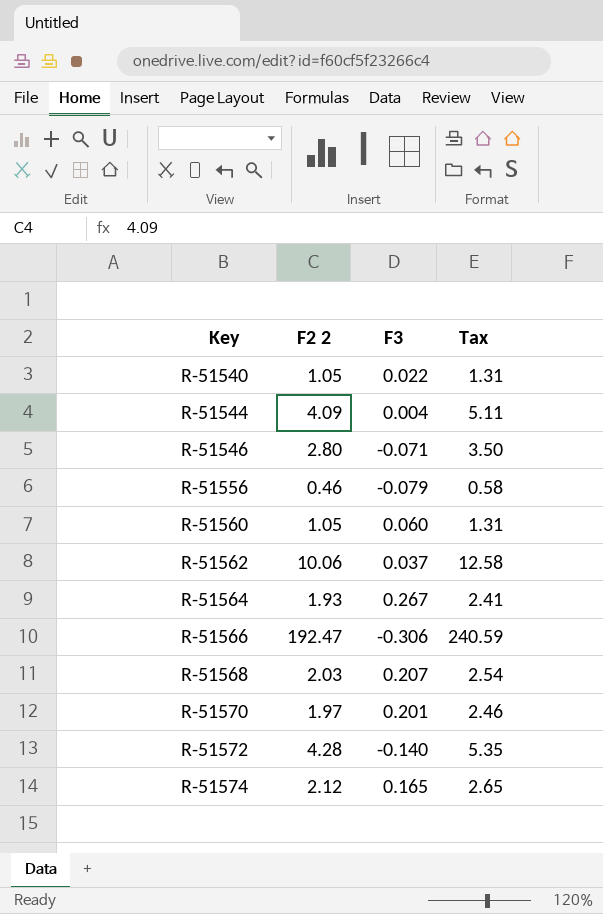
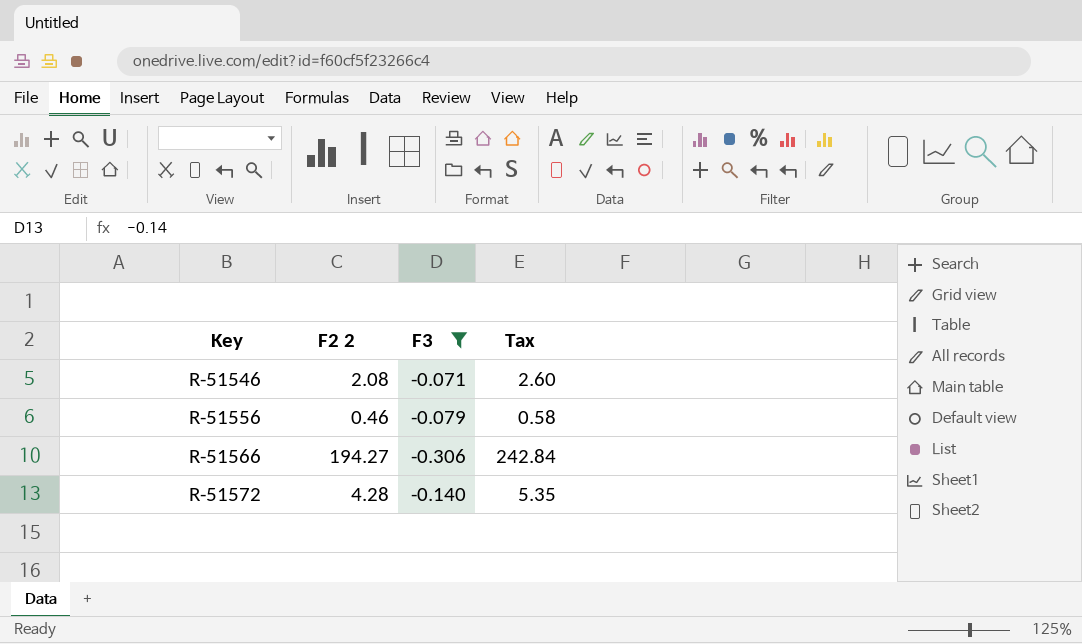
filter: none -> F3 <= -0.071
R-51546 | F2 2: 2.80 -> 2.08
R-51546 | Tax: 3.50 -> 2.60
R-51566 | F2 2: 192.47 -> 194.27
R-51566 | Tax: 240.59 -> 242.84

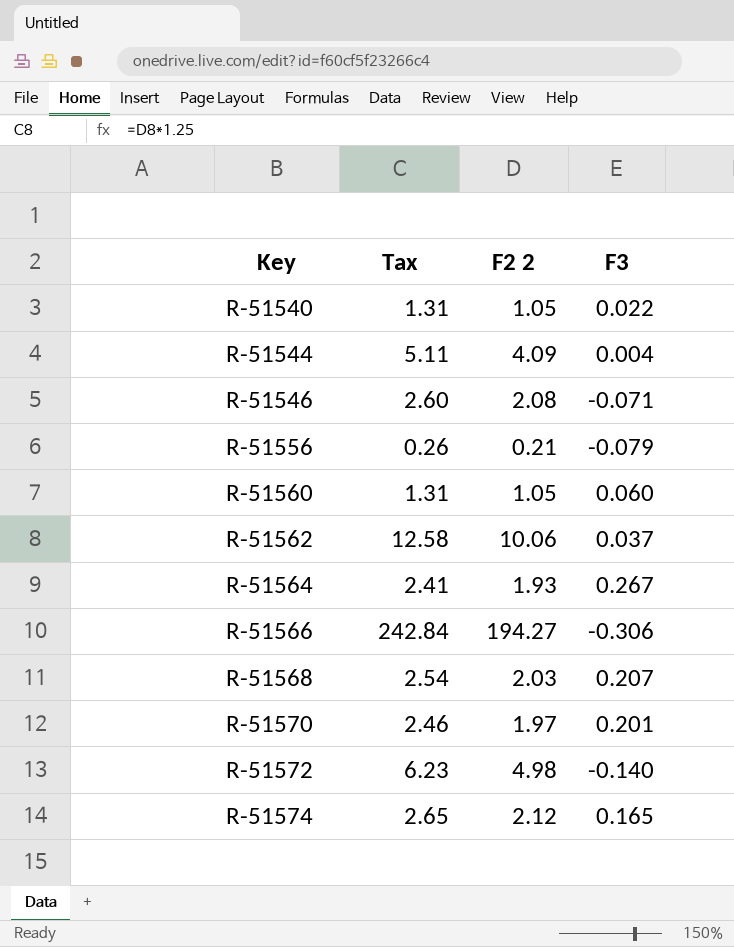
filter: F3 <= -0.071 -> none
column Tax | position: 4 -> 2
R-51556 | Tax: 0.58 -> 0.26
R-51556 | F2 2: 0.46 -> 0.21
R-51572 | Tax: 5.35 -> 6.23
R-51572 | F2 2: 4.28 -> 4.98

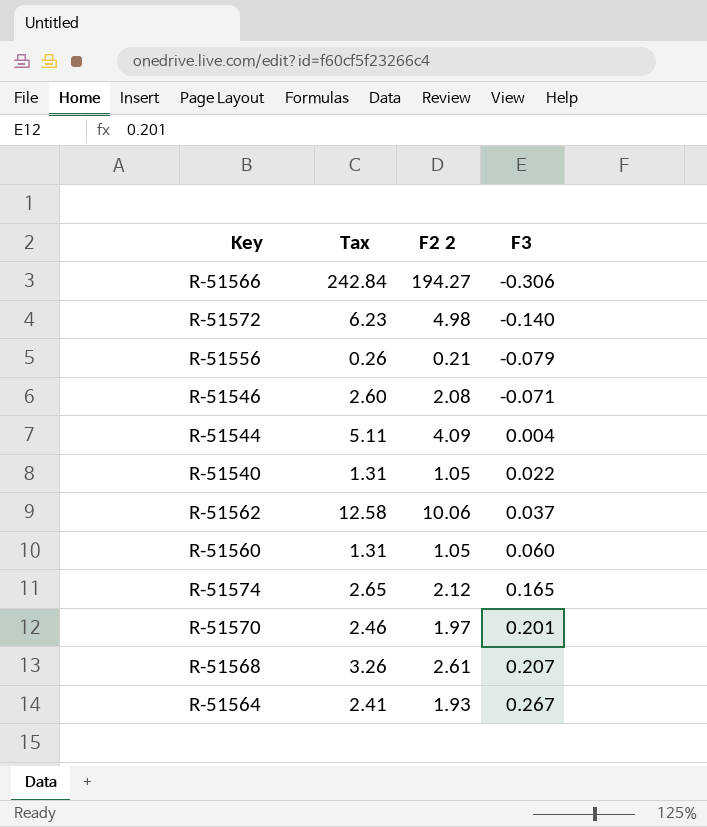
row order: Key ascending -> F3 ascending
R-51568 | Tax: 2.54 -> 3.26
R-51568 | F2 2: 2.03 -> 2.61

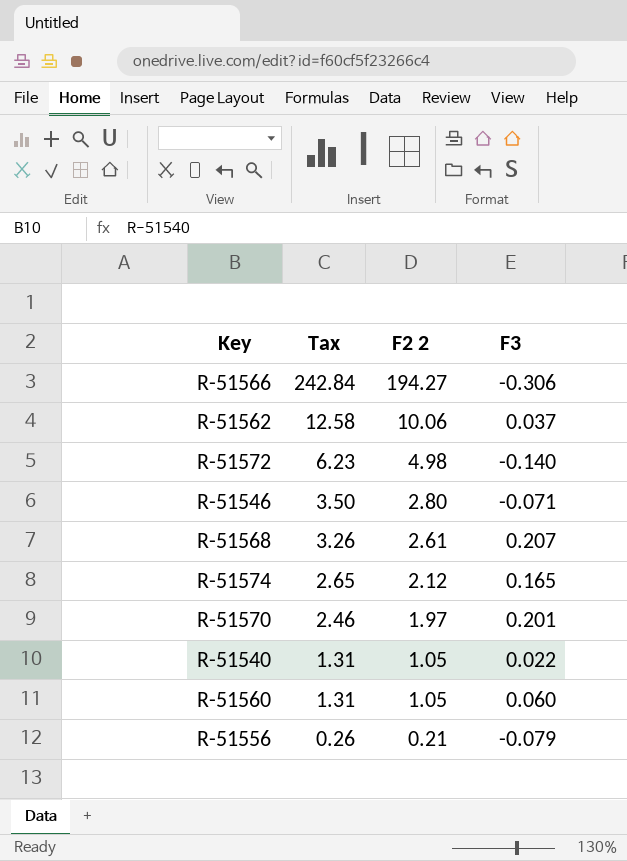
row order: F3 ascending -> Tax descending
row R-51544: 5.11 | 4.09 | 0.004 -> none
row R-51564: 2.41 | 1.93 | 0.267 -> none
R-51546 | Tax: 2.60 -> 3.50
R-51546 | F2 2: 2.08 -> 2.80

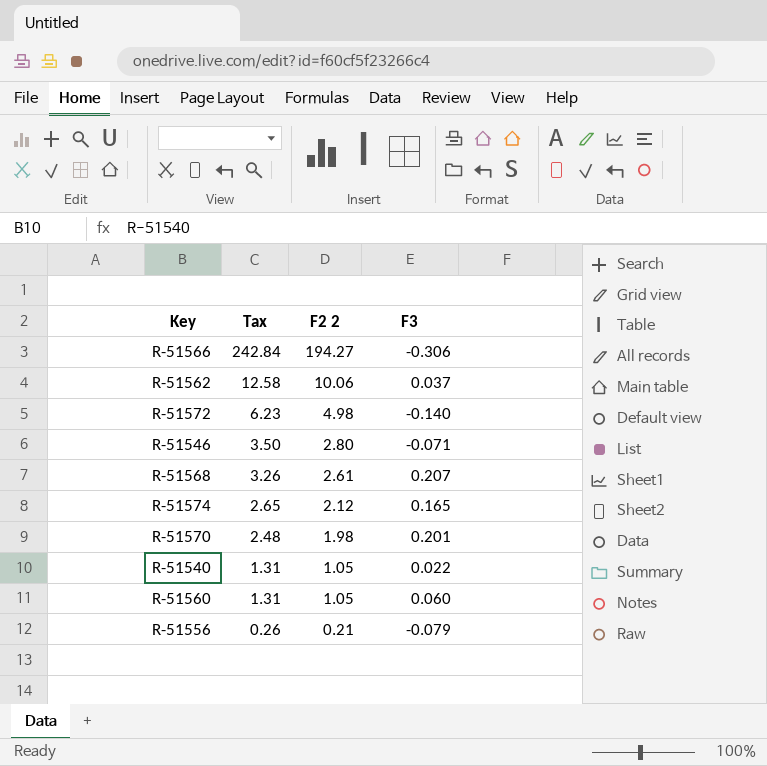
R-51570 | Tax: 2.46 -> 2.48
R-51570 | F2 2: 1.97 -> 1.98

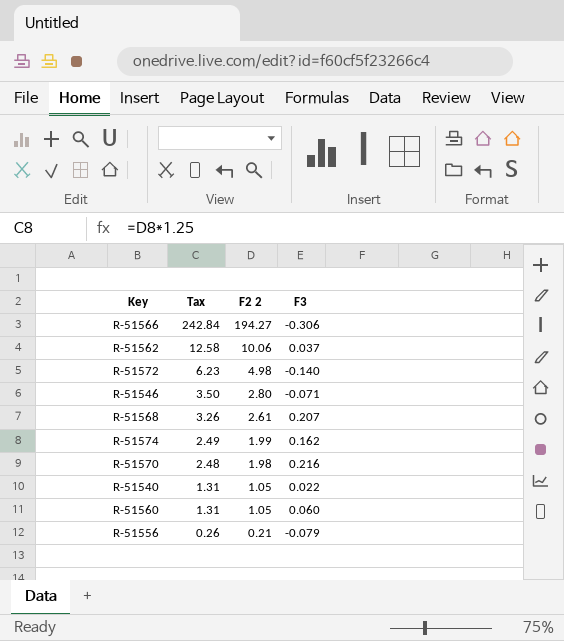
R-51574 | Tax: 2.65 -> 2.49
R-51574 | F2 2: 2.12 -> 1.99
R-51574 | F3: 0.165 -> 0.162
R-51570 | F3: 0.201 -> 0.216

